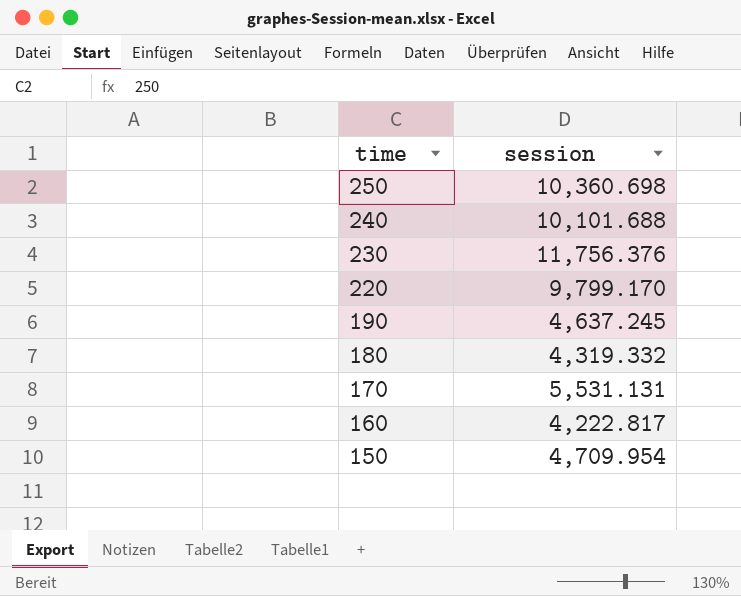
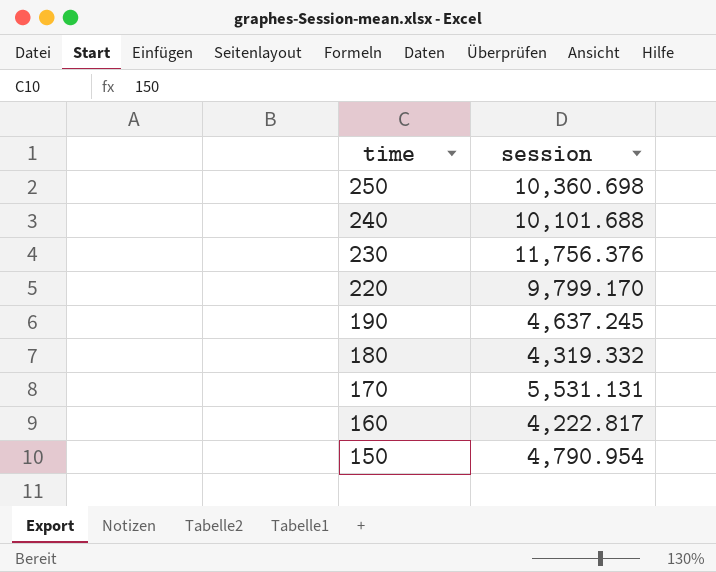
150 | session: 4,709.954 -> 4,790.954

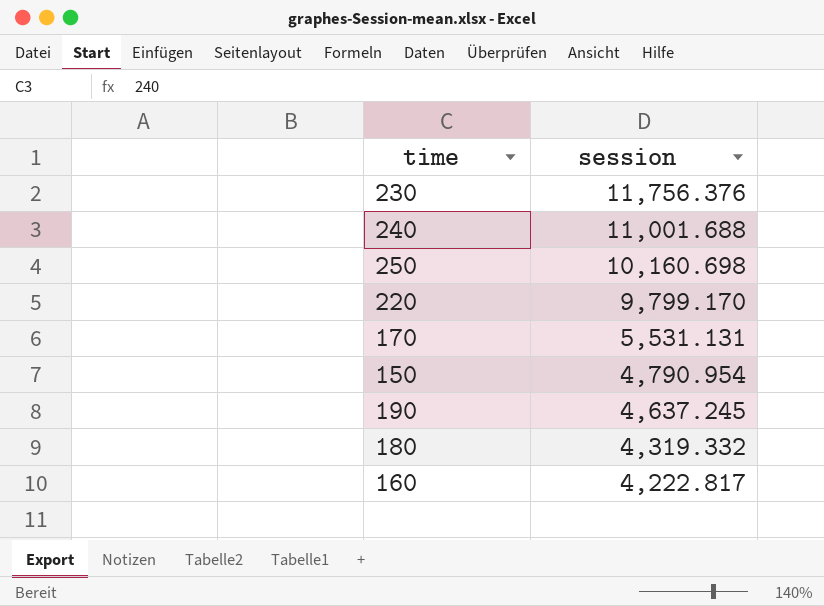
row order: time descending -> session descending
240 | session: 10,101.688 -> 11,001.688
250 | session: 10,360.698 -> 10,160.698

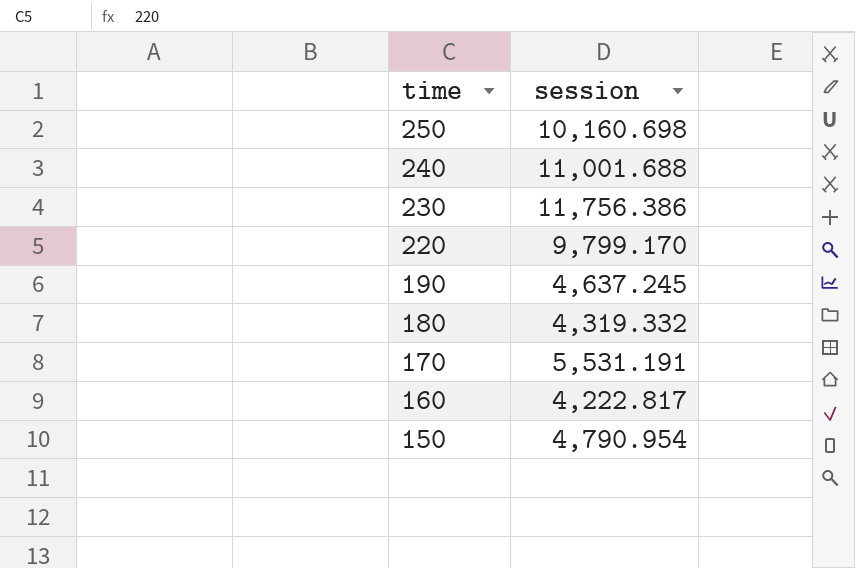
row order: session descending -> time descending
230 | session: 11,756.376 -> 11,756.386
170 | session: 5,531.131 -> 5,531.191

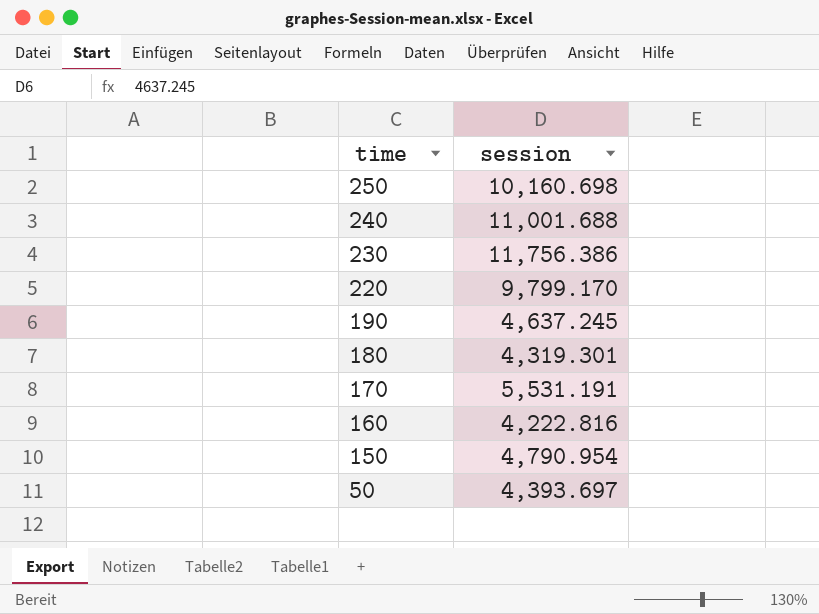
180 | session: 4,319.332 -> 4,319.301
160 | session: 4,222.817 -> 4,222.816
row 50: none -> 4,393.697

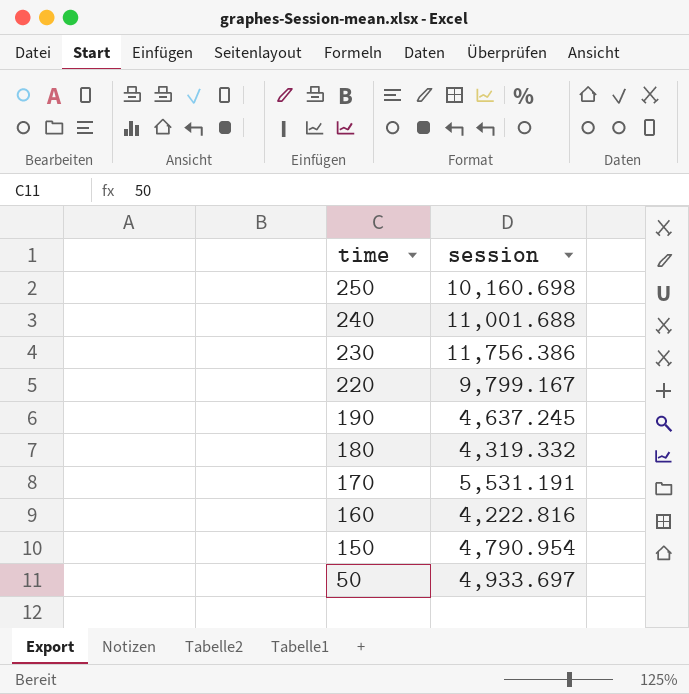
220 | session: 9,799.170 -> 9,799.167
180 | session: 4,319.301 -> 4,319.332
50 | session: 4,393.697 -> 4,933.697

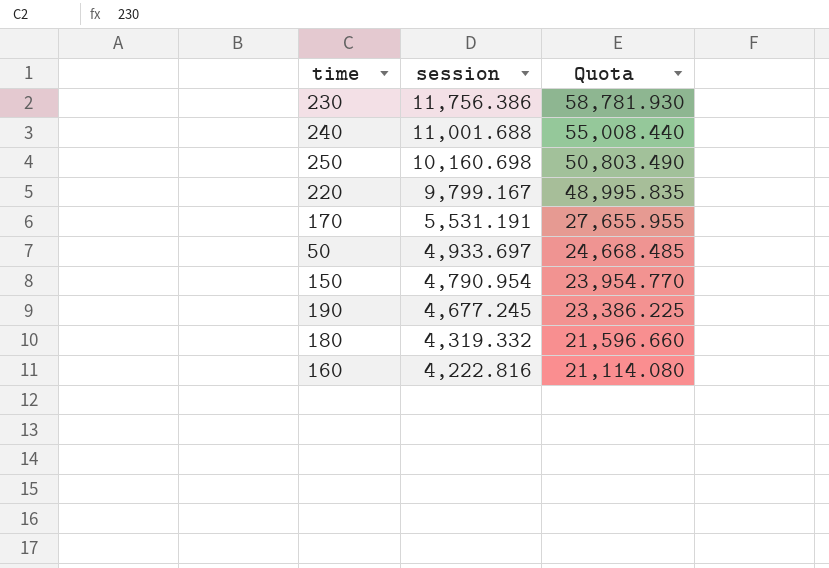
row order: time descending -> session descending
column Quota | formula: none -> [session] * 5
190 | session: 4,637.245 -> 4,677.245

